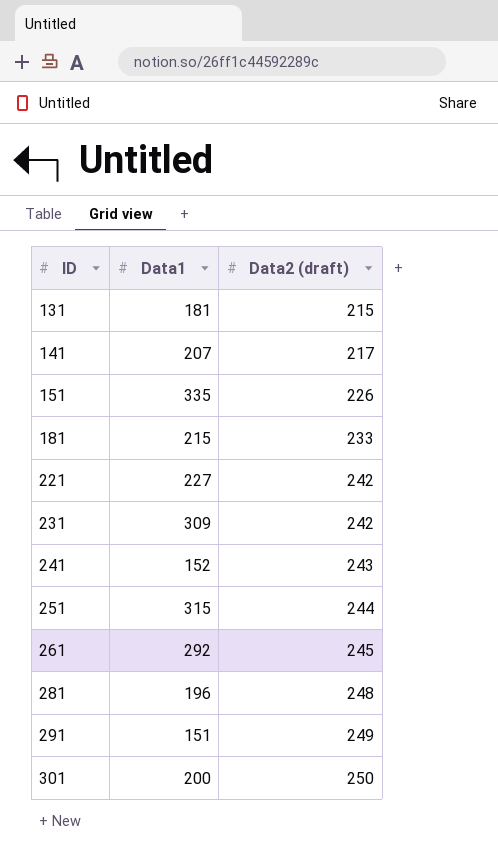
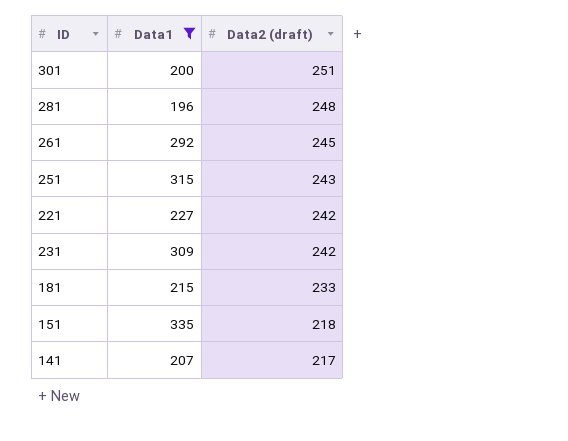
filter: none -> Data1 >= 196
row order: ID ascending -> Data2 (draft) descending
301 | Data2 (draft): 250 -> 251
251 | Data2 (draft): 244 -> 243
151 | Data2 (draft): 226 -> 218

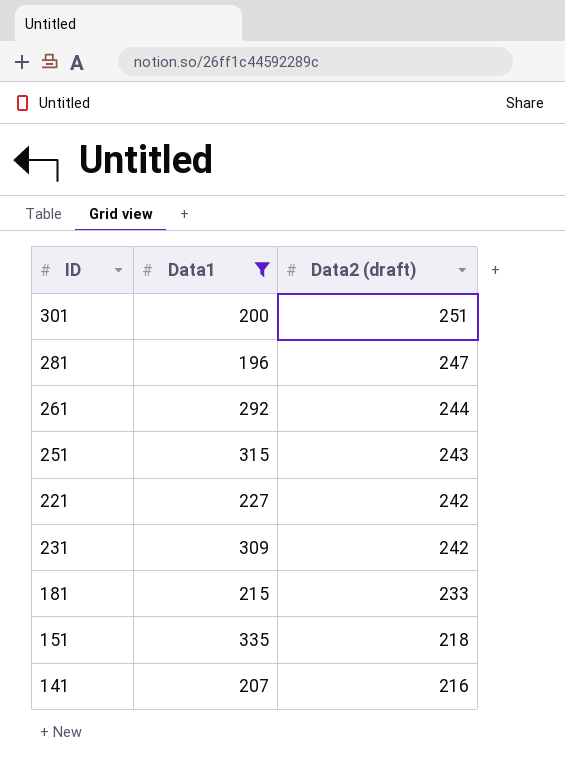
281 | Data2 (draft): 248 -> 247
261 | Data2 (draft): 245 -> 244
141 | Data2 (draft): 217 -> 216

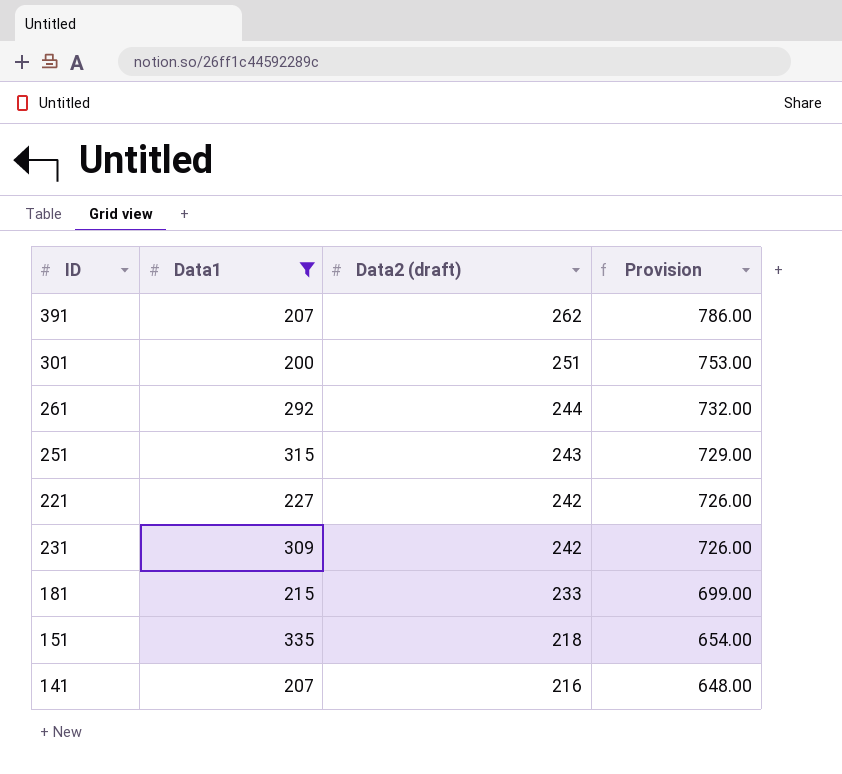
column Provision | formula: none -> [Data2 (draft)] * 3
row 281: 196 | 247 -> none
row 391: none -> 207 | 262 | 786.00

